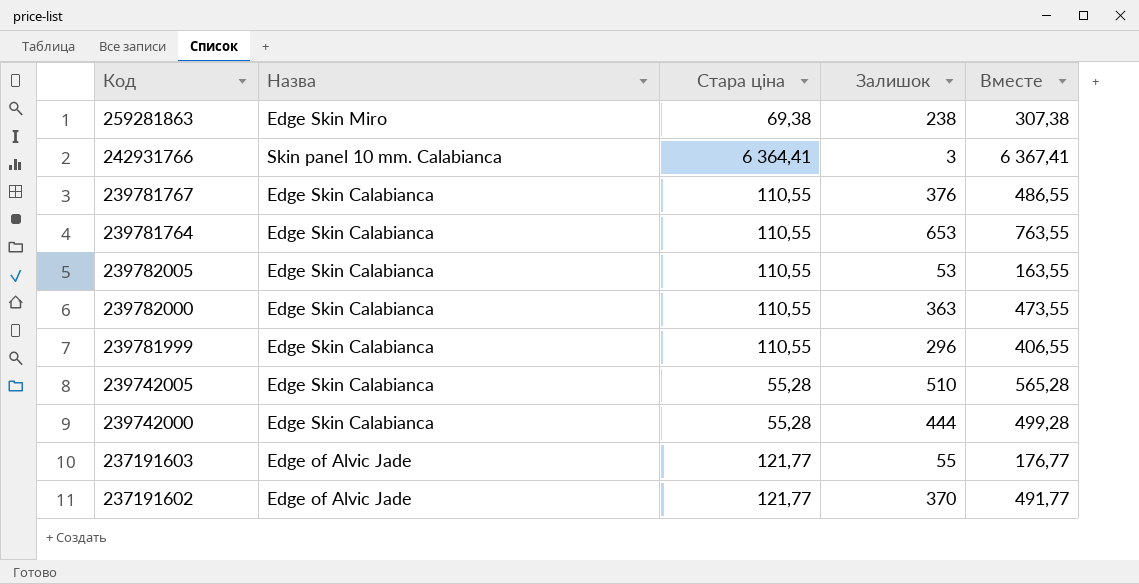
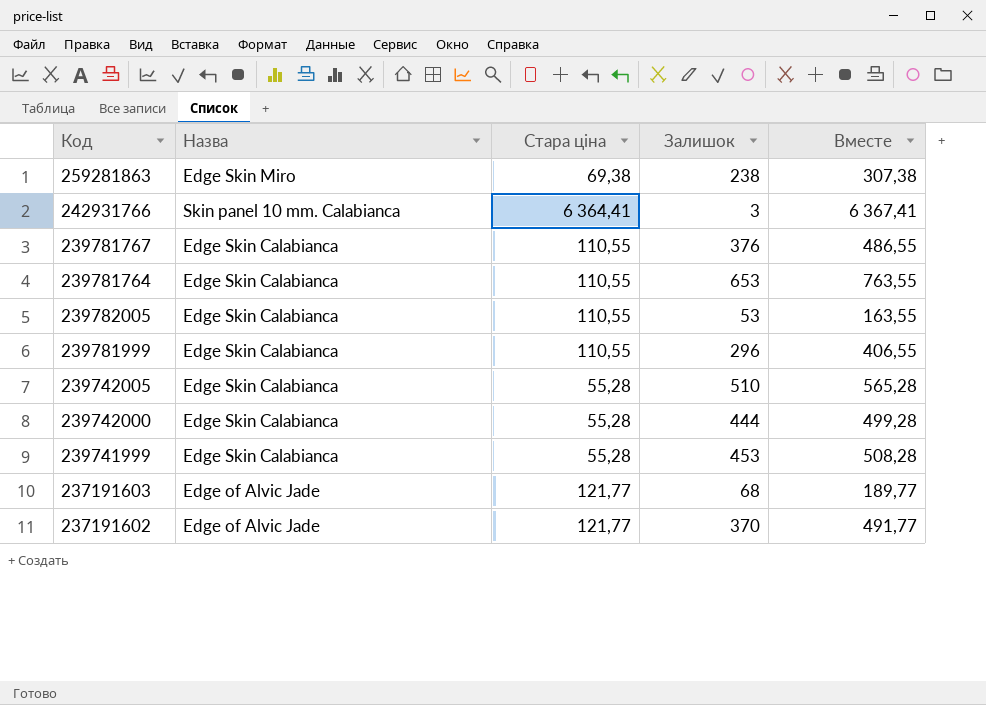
row 239782000: Edge Skin Calabianca | 110,55 | 363 | 473,55 -> none
row 239741999: none -> Edge Skin Calabianca | 55,28 | 453 | 508,28
237191603 | Залишок: 55 -> 68
237191603 | Вместе: 176,77 -> 189,77

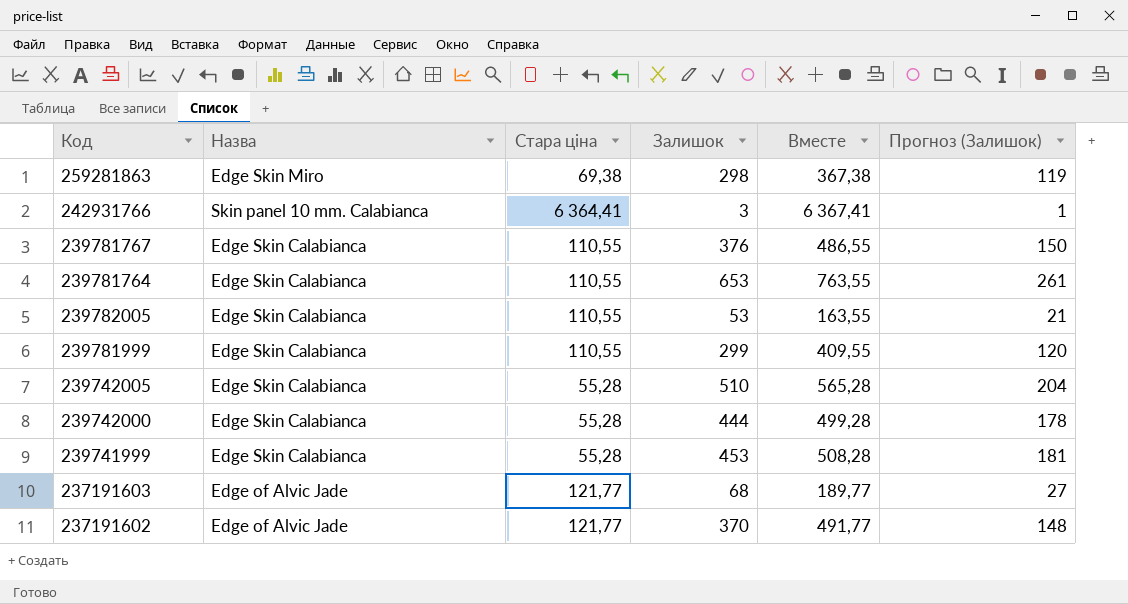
column Прогноз (Залишок) | formula: none -> [Залишок] * 0,4
259281863 | Залишок: 238 -> 298
259281863 | Вместе: 307,38 -> 367,38
239781999 | Залишок: 296 -> 299
239781999 | Вместе: 406,55 -> 409,55

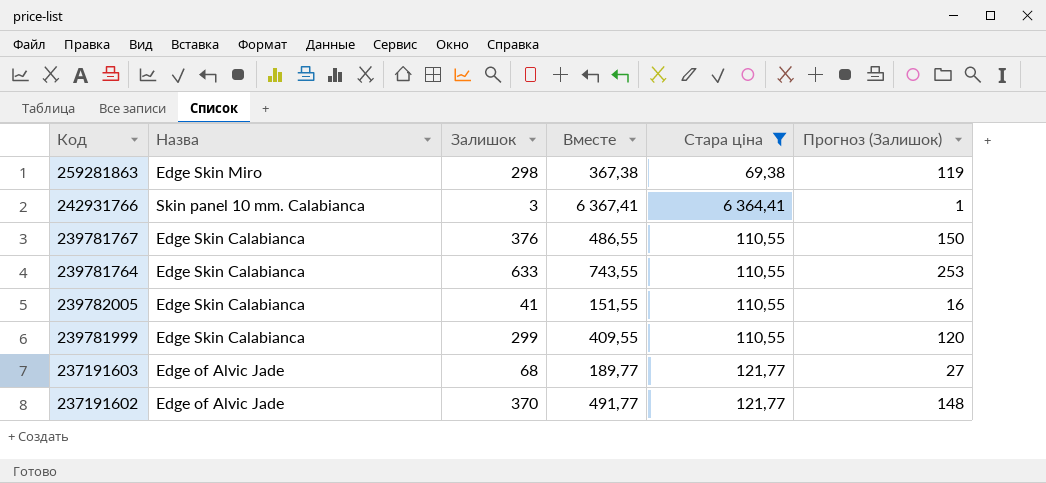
filter: none -> Стара ціна != 55,28
column Стара ціна | position: 3 -> 5
239781764 | Залишок: 653 -> 633
239781764 | Вместе: 763,55 -> 743,55
239781764 | Прогноз (Залишок): 261 -> 253
239782005 | Залишок: 53 -> 41
239782005 | Вместе: 163,55 -> 151,55
239782005 | Прогноз (Залишок): 21 -> 16

